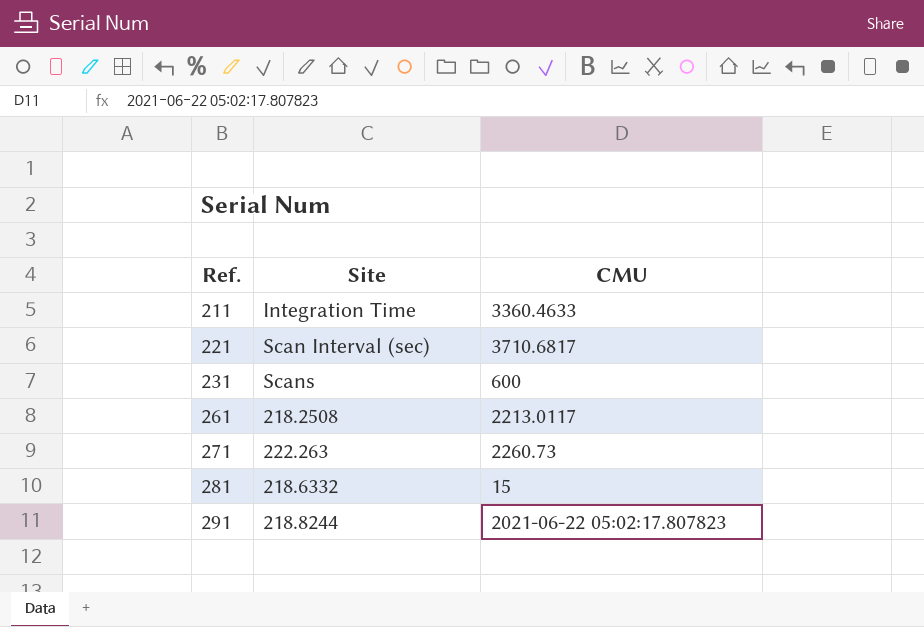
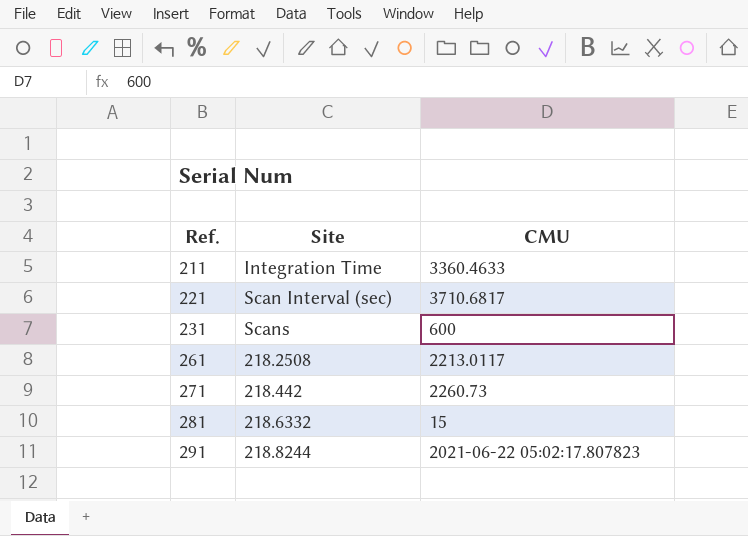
271 | Site: 222.263 -> 218.442

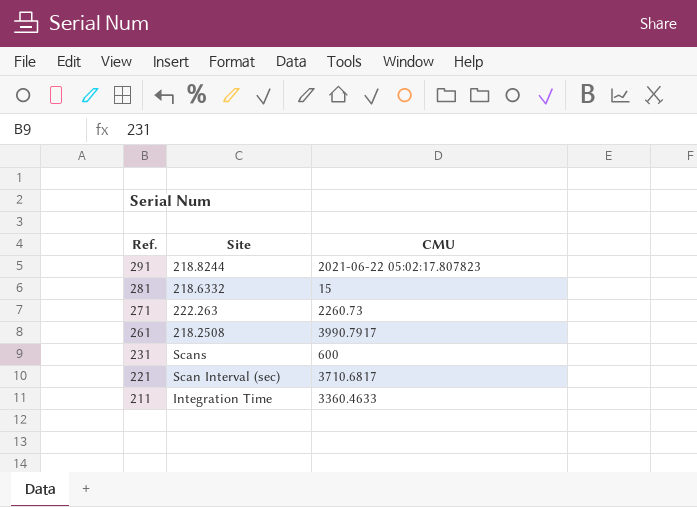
row order: Ref. ascending -> Ref. descending
271 | Site: 218.442 -> 222.263
261 | CMU: 2213.0117 -> 3990.7917

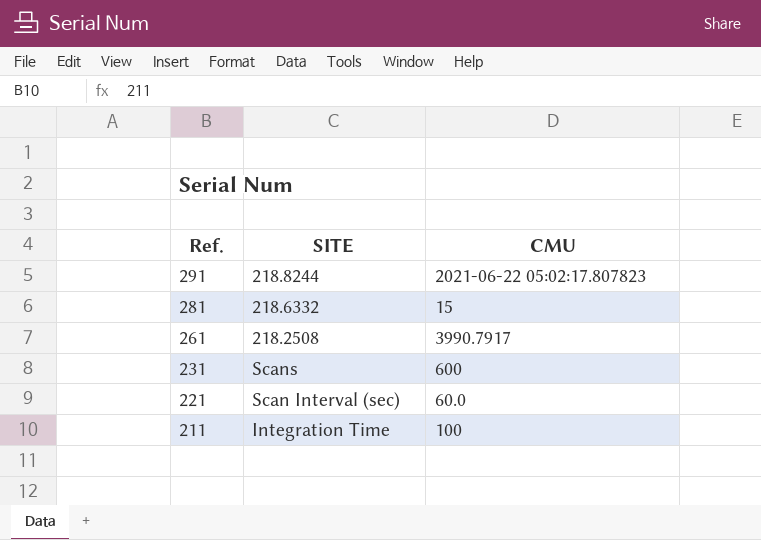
column name: Site -> SITE
row 271: 222.263 | 2260.73 -> none
221 | CMU: 3710.6817 -> 60.0
211 | CMU: 3360.4633 -> 100

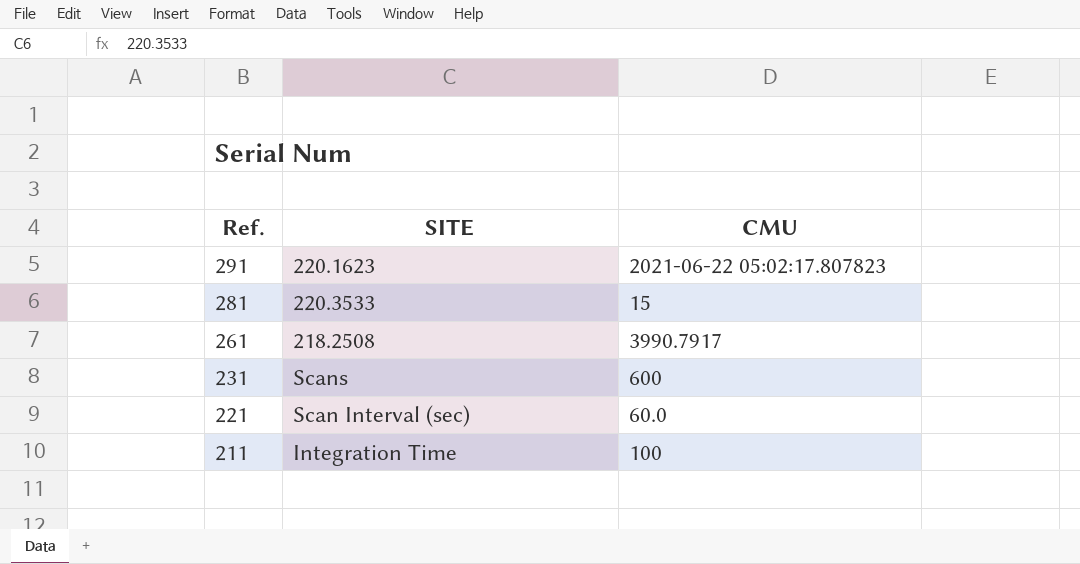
291 | SITE: 218.8244 -> 220.1623
281 | SITE: 218.6332 -> 220.3533

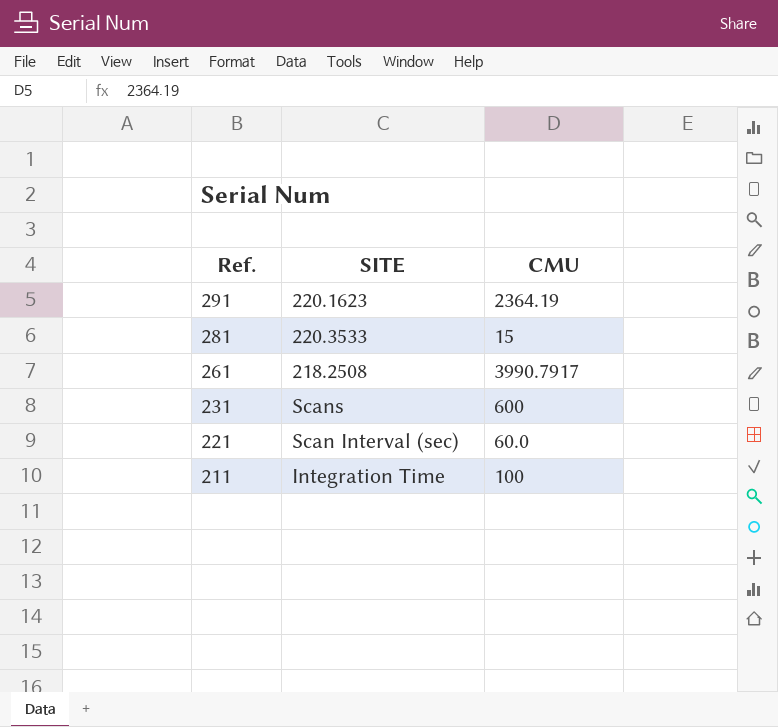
291 | CMU: 2021-06-22 05:02:17.807823 -> 2364.19

